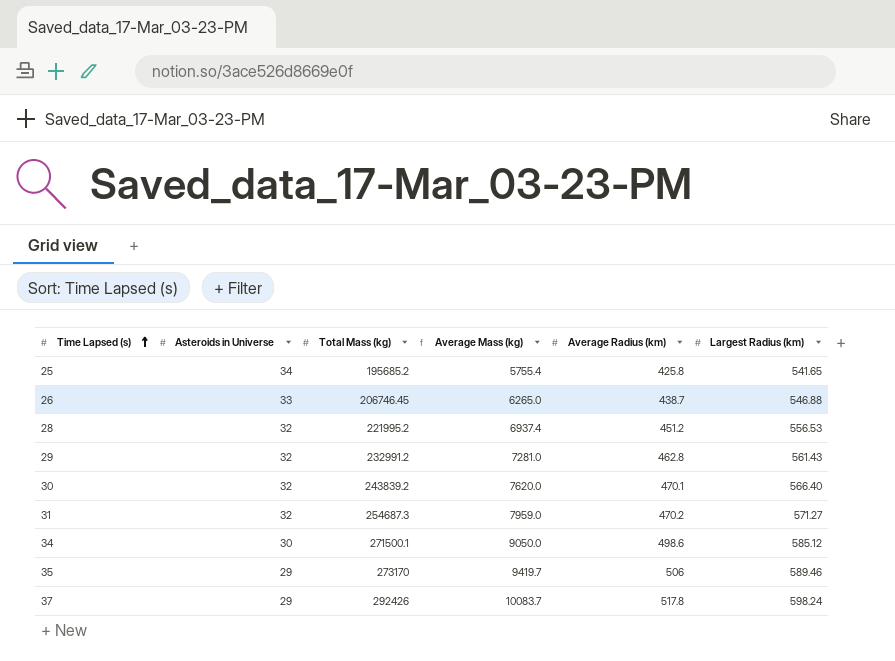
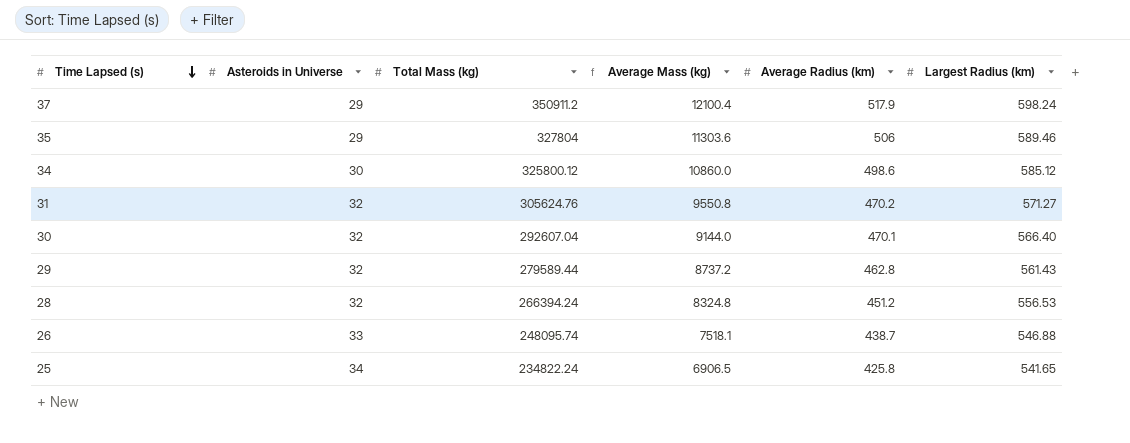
row order: Time Lapsed (s) ascending -> Time Lapsed (s) descending
37 | Total Mass (kg): 292426 -> 350911.2
37 | Average Mass (kg): 10083.7 -> 12100.4
37 | Average Radius (km): 517.8 -> 517.9
35 | Total Mass (kg): 273170 -> 327804
35 | Average Mass (kg): 9419.7 -> 11303.6
34 | Total Mass (kg): 271500.1 -> 325800.12
34 | Average Mass (kg): 9050.0 -> 10860.0
31 | Total Mass (kg): 254687.3 -> 305624.76
31 | Average Mass (kg): 7959.0 -> 9550.8
30 | Total Mass (kg): 243839.2 -> 292607.04
30 | Average Mass (kg): 7620.0 -> 9144.0
29 | Total Mass (kg): 232991.2 -> 279589.44
29 | Average Mass (kg): 7281.0 -> 8737.2
28 | Total Mass (kg): 221995.2 -> 266394.24
28 | Average Mass (kg): 6937.4 -> 8324.8
26 | Total Mass (kg): 206746.45 -> 248095.74
26 | Average Mass (kg): 6265.0 -> 7518.1
25 | Total Mass (kg): 195685.2 -> 234822.24
25 | Average Mass (kg): 5755.4 -> 6906.5

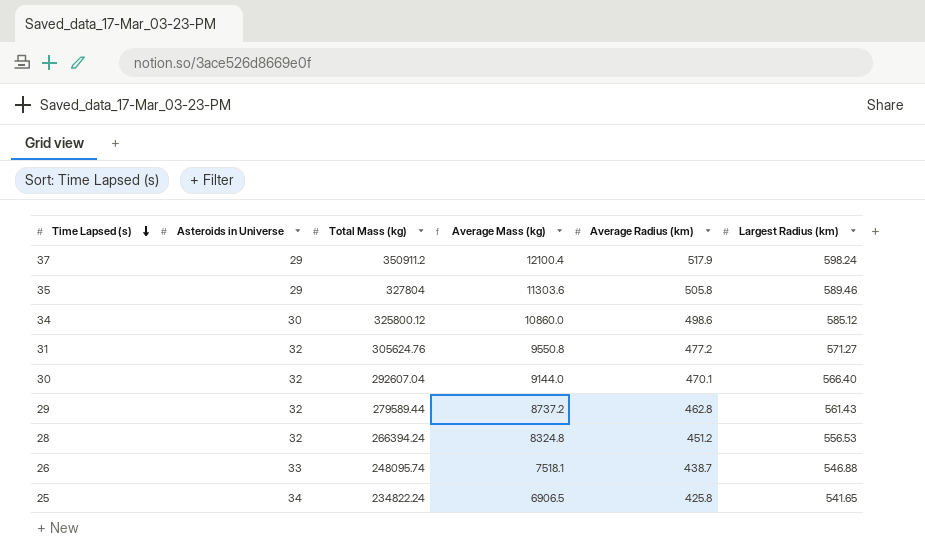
35 | Average Radius (km): 506 -> 505.8
31 | Average Radius (km): 470.2 -> 477.2

